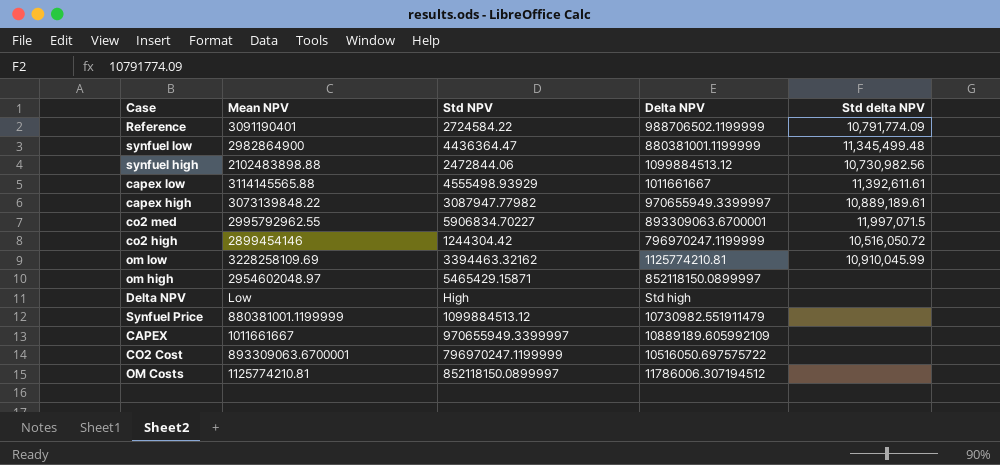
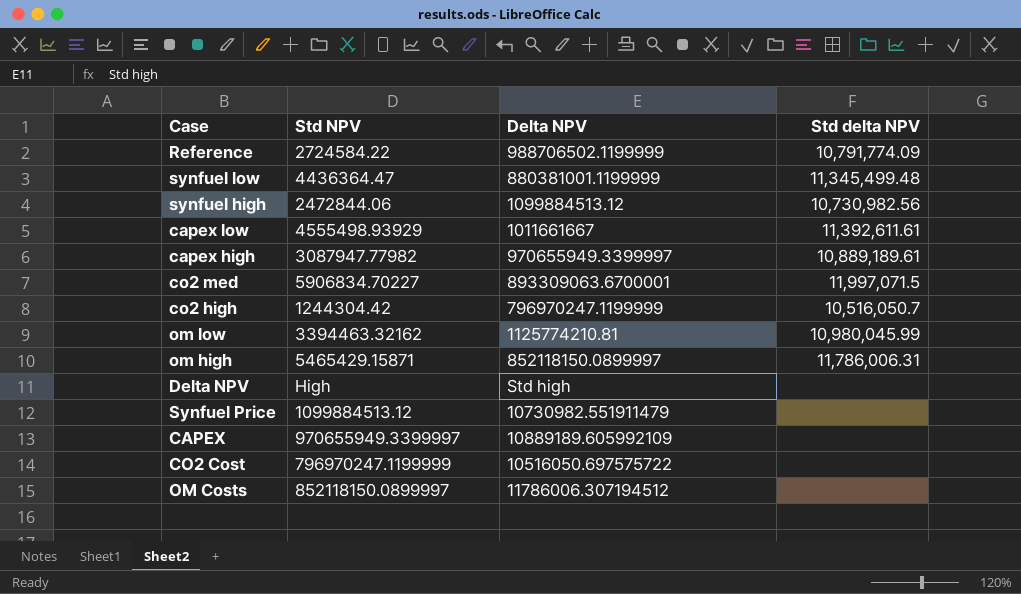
column Mean NPV | position: 2 -> none
co2 high | Std delta NPV: 10,516,050.72 -> 10,516,050.7
om low | Std delta NPV: 10,910,045.99 -> 10,980,045.99
om high | Std delta NPV: none -> 11,786,006.31

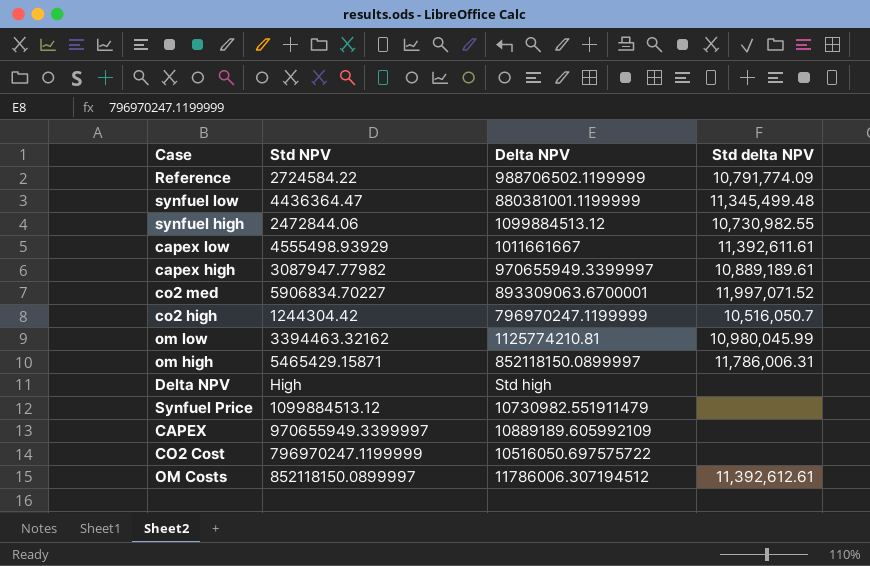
synfuel high | Std delta NPV: 10,730,982.56 -> 10,730,982.55
co2 med | Std delta NPV: 11,997,071.5 -> 11,997,071.52
OM Costs | Std delta NPV: none -> 11,392,612.61

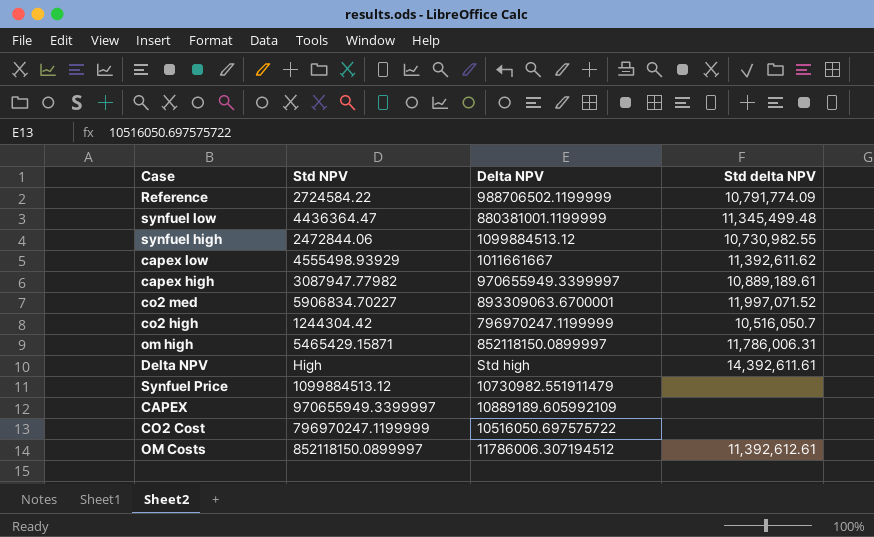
row om low: 3394463.32162 | 1125774210.81 | 10,980,045.99 -> none
capex low | Std delta NPV: 11,392,611.61 -> 11,392,611.62
Delta NPV | Std delta NPV: none -> 14,392,611.61

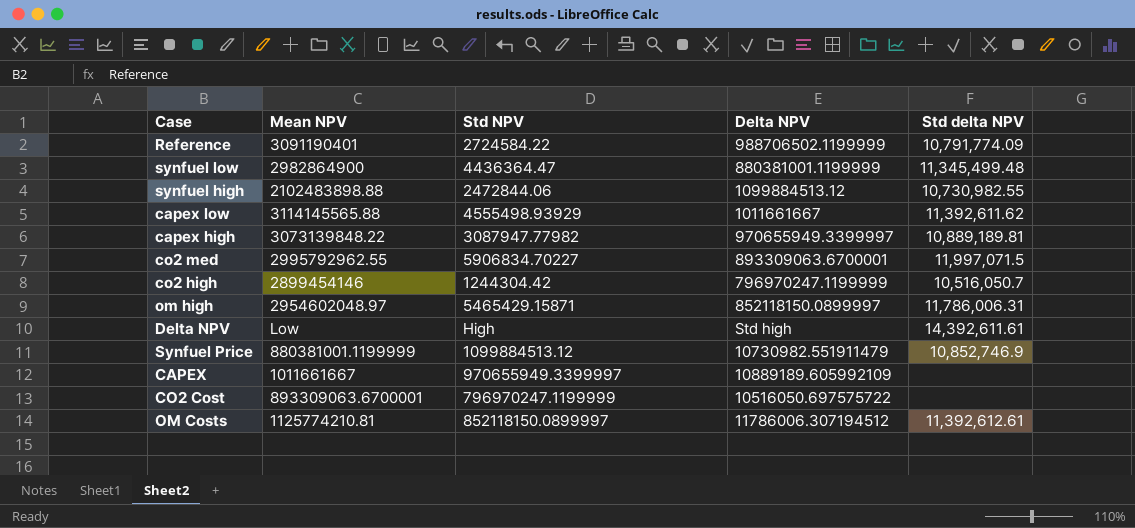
column Mean NPV | position: none -> 2
capex high | Std delta NPV: 10,889,189.61 -> 10,889,189.81
co2 med | Std delta NPV: 11,997,071.52 -> 11,997,071.5
Synfuel Price | Std delta NPV: none -> 10,852,746.9

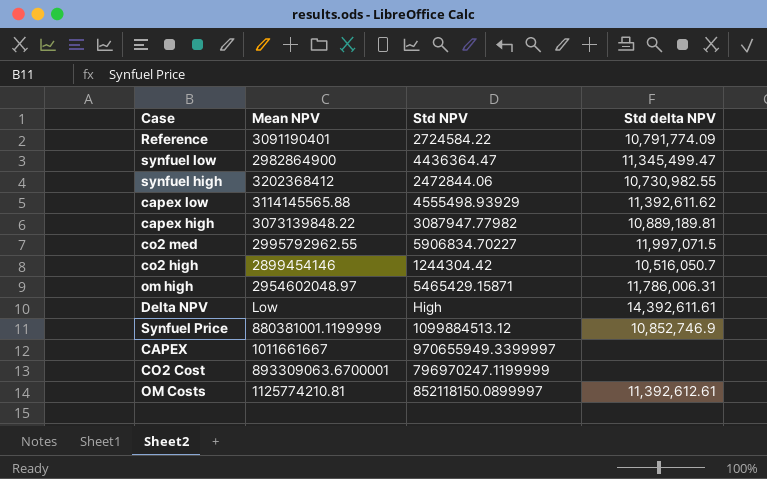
column Delta NPV | position: 4 -> none
synfuel low | Std delta NPV: 11,345,499.48 -> 11,345,499.47
synfuel high | Mean NPV: 2102483898.88 -> 3202368412

